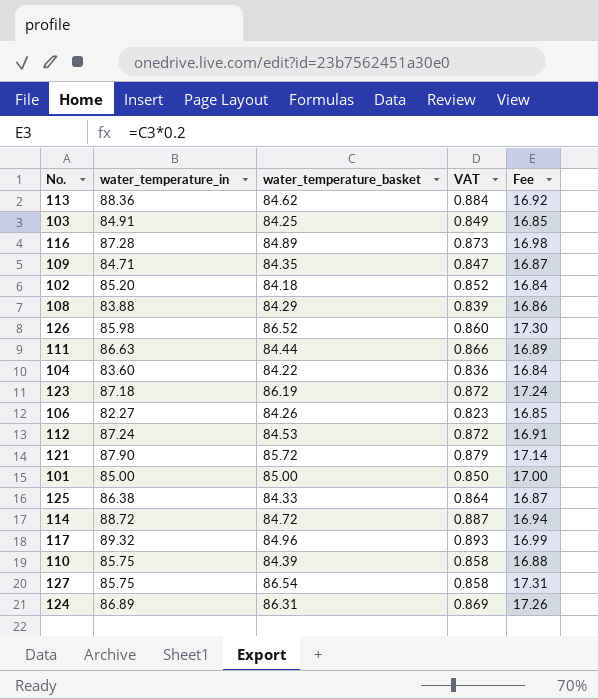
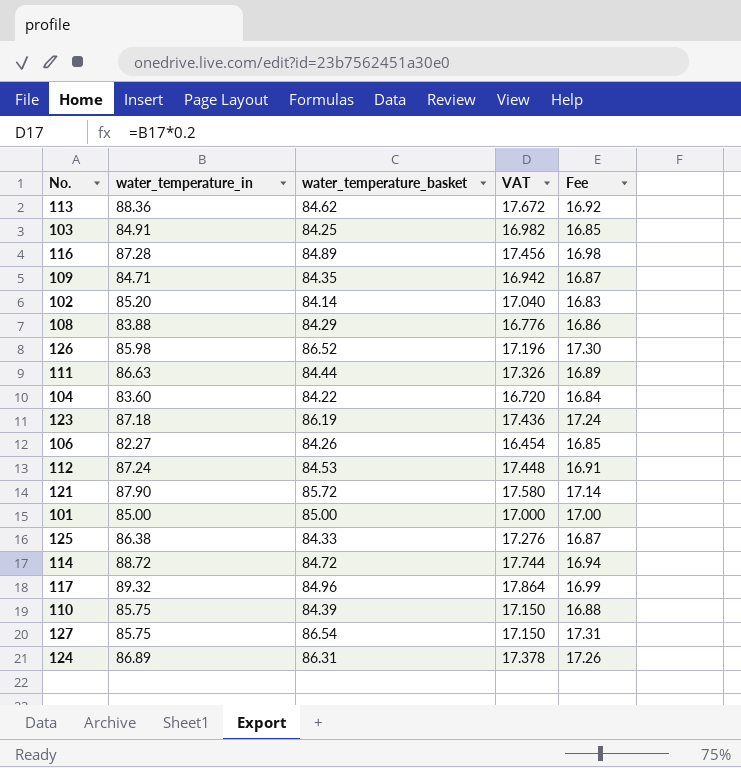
column VAT | formula: [water_temperature_in] * 0.01 -> [water_temperature_in] * 0.2
102 | water_temperature_basket: 84.18 -> 84.14
102 | Fee: 16.84 -> 16.83

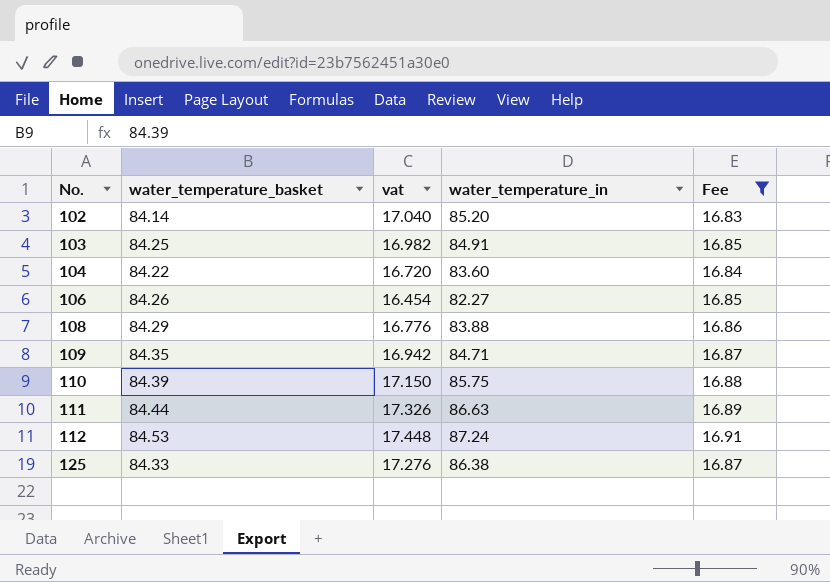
filter: none -> Fee <= 16.91
row order: none -> No. ascending
column name: VAT -> vat
column water_temperature_in | position: 2 -> 4

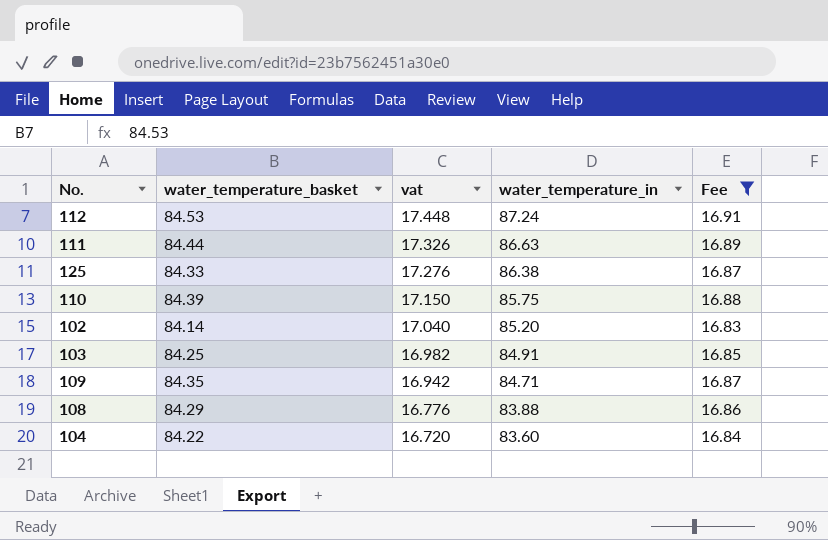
row order: No. ascending -> vat descending
row 106: 84.26 | 16.454 | 82.27 | 16.85 -> none

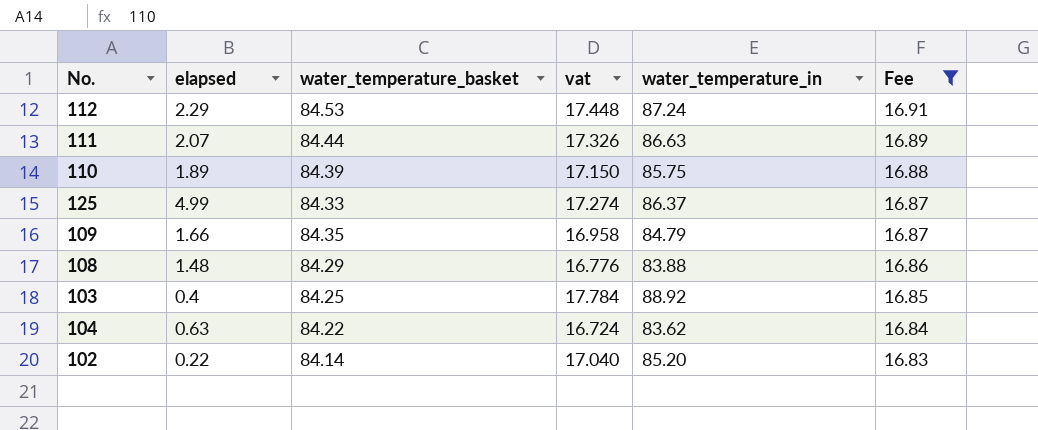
row order: vat descending -> Fee descending
column elapsed | position: none -> 2
125 | vat: 17.276 -> 17.274
125 | water_temperature_in: 86.38 -> 86.37
109 | vat: 16.942 -> 16.958
109 | water_temperature_in: 84.71 -> 84.79
103 | vat: 16.982 -> 17.784
103 | water_temperature_in: 84.91 -> 88.92
104 | vat: 16.720 -> 16.724
104 | water_temperature_in: 83.60 -> 83.62

